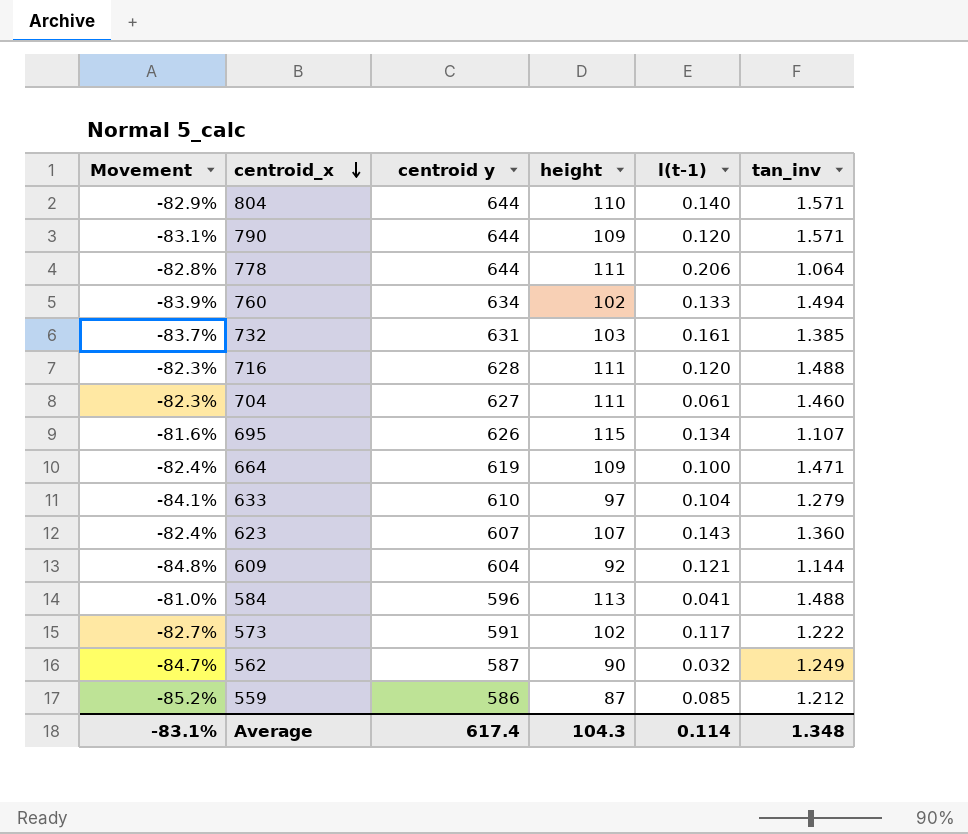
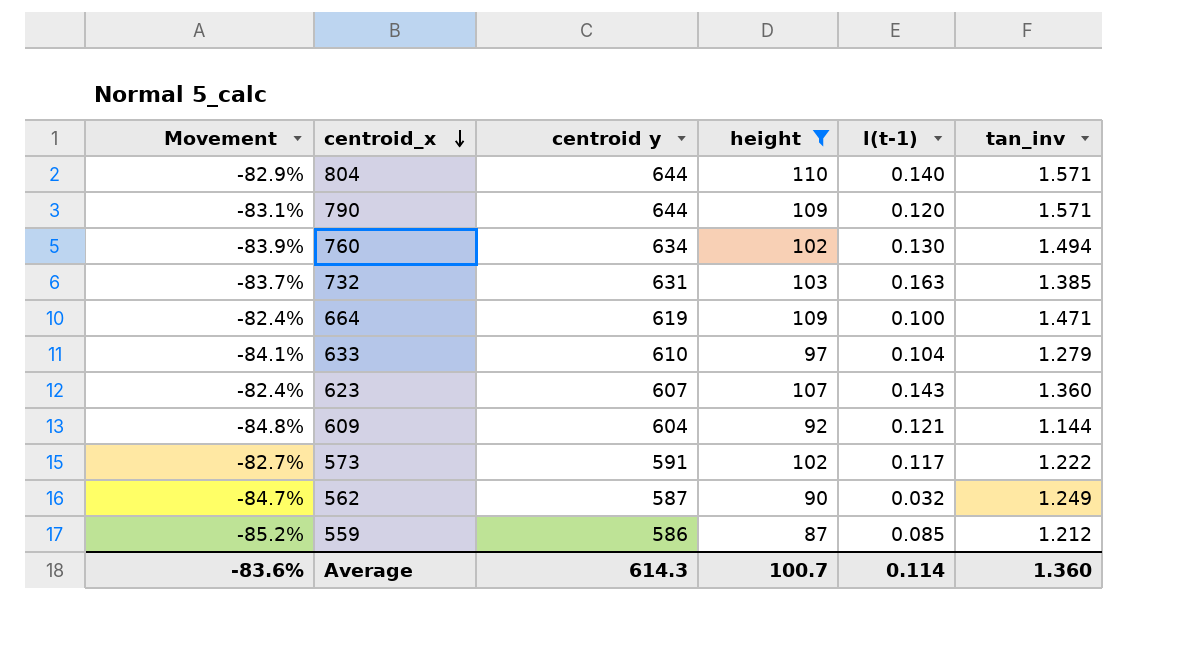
filter: none -> height <= 110
760 | l(t-1): 0.133 -> 0.130
732 | l(t-1): 0.161 -> 0.163
Average | Movement: -83.1% -> -83.6%
Average | centroid y: 617.4 -> 614.3
Average | height: 104.3 -> 100.7
Average | tan_inv: 1.348 -> 1.360

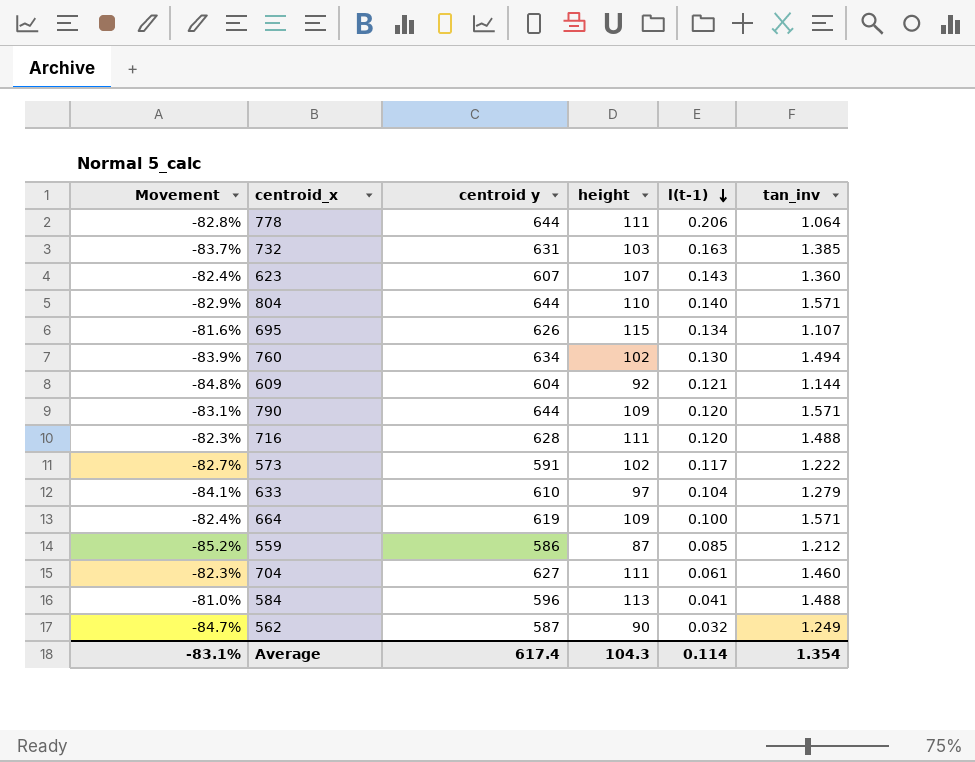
filter: height <= 110 -> none
row order: centroid_x descending -> l(t-1) descending
664 | tan_inv: 1.471 -> 1.571
Average | Movement: -83.6% -> -83.1%
Average | centroid y: 614.3 -> 617.4
Average | height: 100.7 -> 104.3
Average | tan_inv: 1.360 -> 1.354

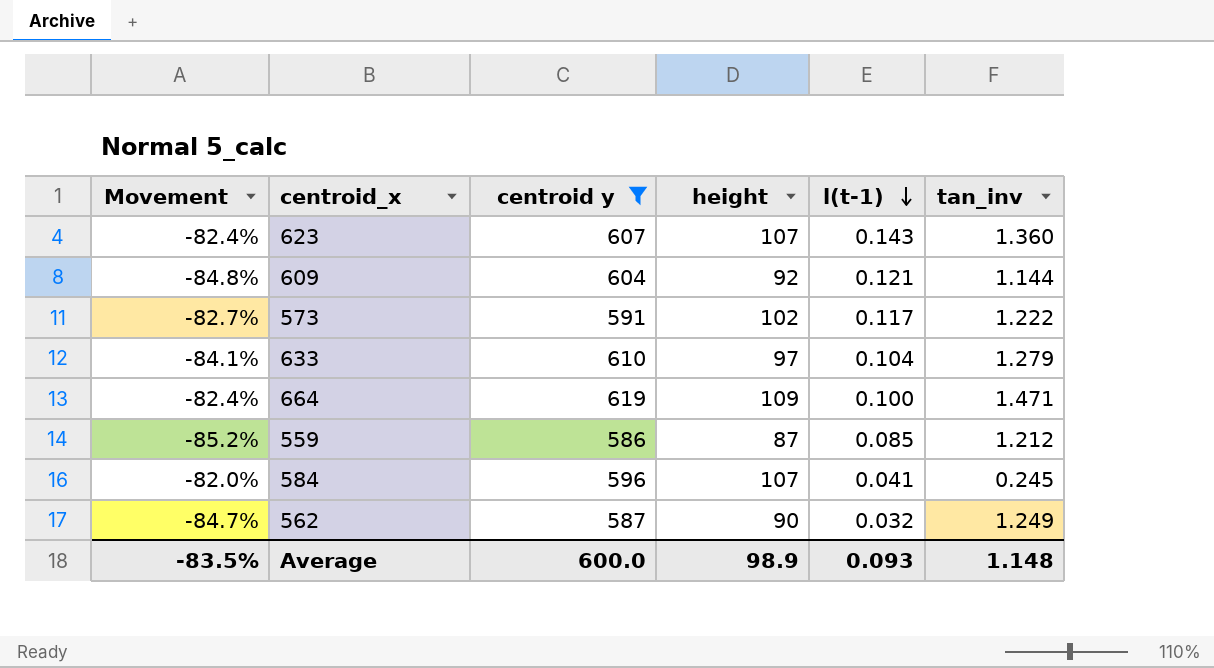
filter: none -> centroid y <= 619
664 | tan_inv: 1.571 -> 1.471
584 | Movement: -81.0% -> -82.0%
584 | height: 113 -> 107
584 | tan_inv: 1.488 -> 0.245
Average | Movement: -83.1% -> -83.5%
Average | centroid y: 617.4 -> 600.0
Average | height: 104.3 -> 98.9
Average | l(t-1): 0.114 -> 0.093
Average | tan_inv: 1.354 -> 1.148

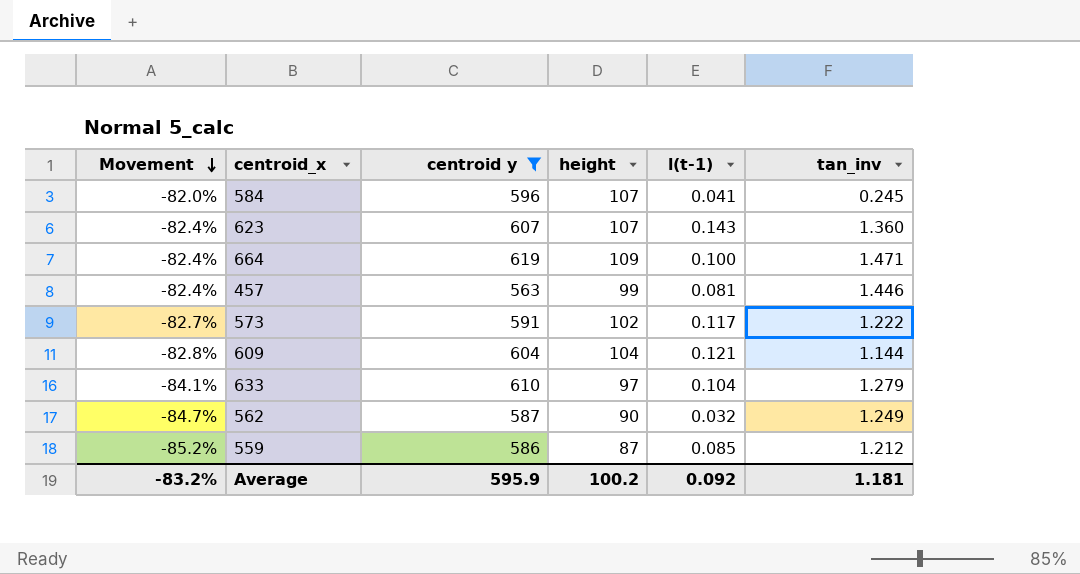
row order: l(t-1) descending -> Movement descending
row 457: none -> -82.4% | 563 | 99 | 0.081 | 1.446
609 | Movement: -84.8% -> -82.8%
609 | height: 92 -> 104
Average | Movement: -83.5% -> -83.2%
Average | centroid y: 600.0 -> 595.9
Average | height: 98.9 -> 100.2
Average | l(t-1): 0.093 -> 0.092
Average | tan_inv: 1.148 -> 1.181

